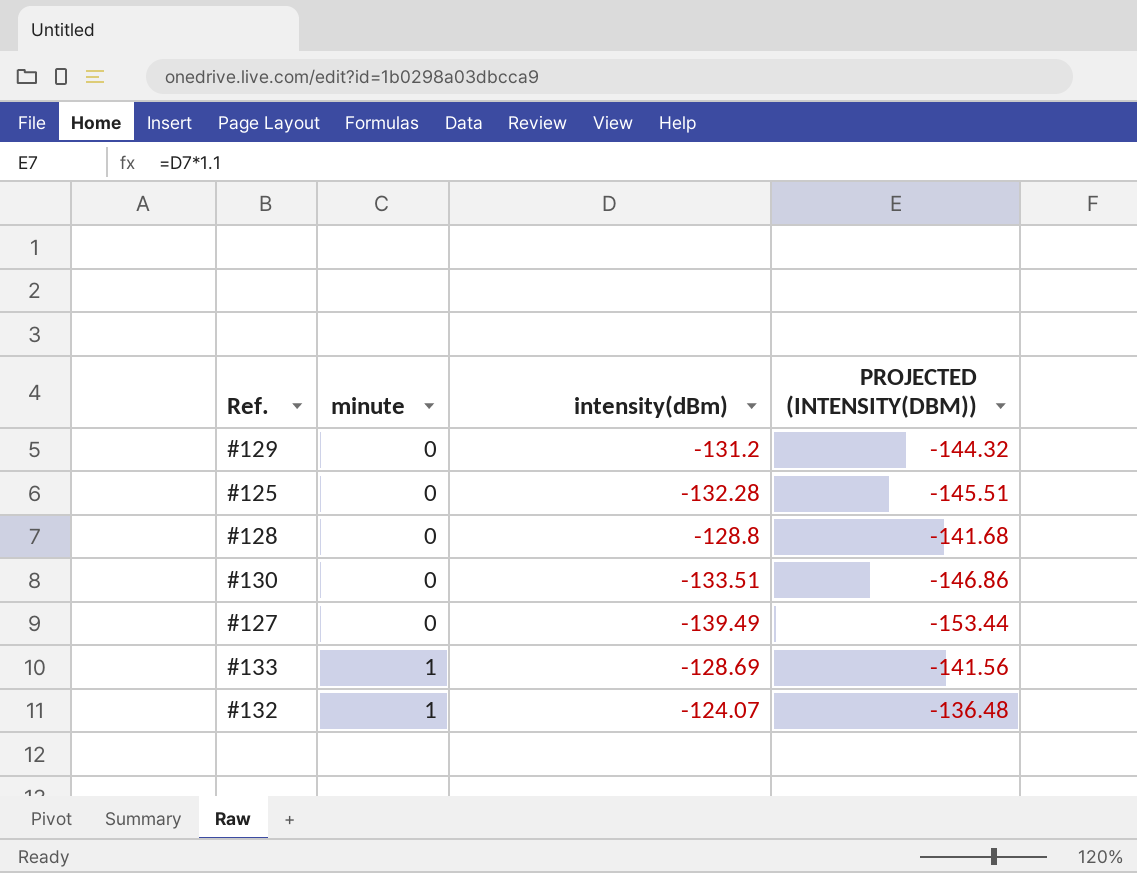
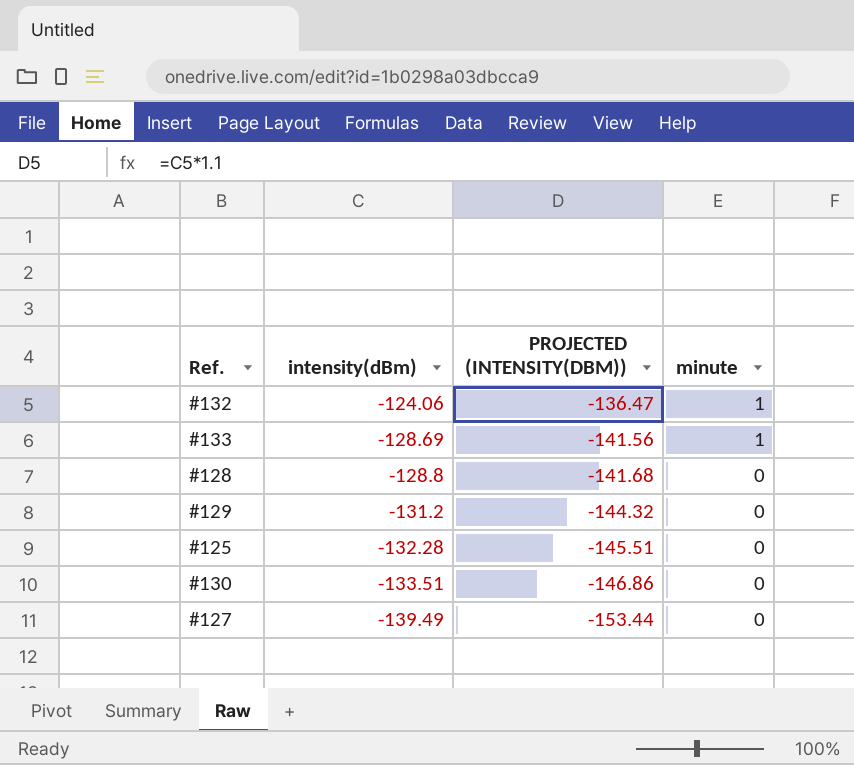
row order: minute ascending -> intensity(dBm) descending
column minute | position: 2 -> 4
#132 | intensity(dBm): -124.07 -> -124.06
#132 | PROJECTED (INTENSITY(DBM)): -136.48 -> -136.47

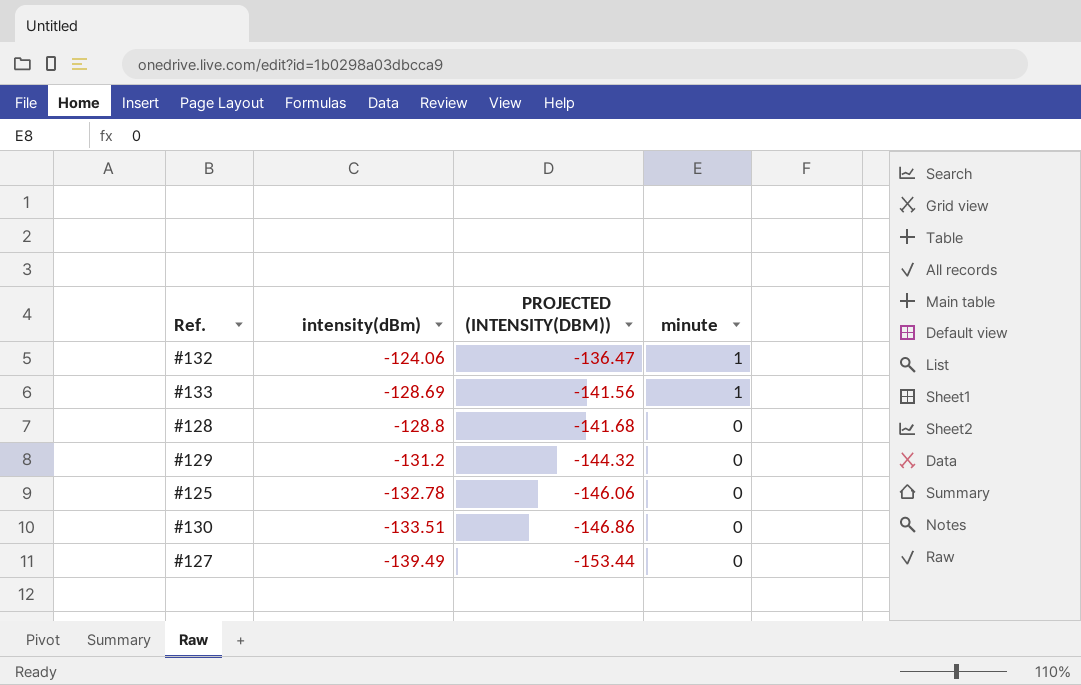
#125 | intensity(dBm): -132.28 -> -132.78
#125 | PROJECTED (INTENSITY(DBM)): -145.51 -> -146.06

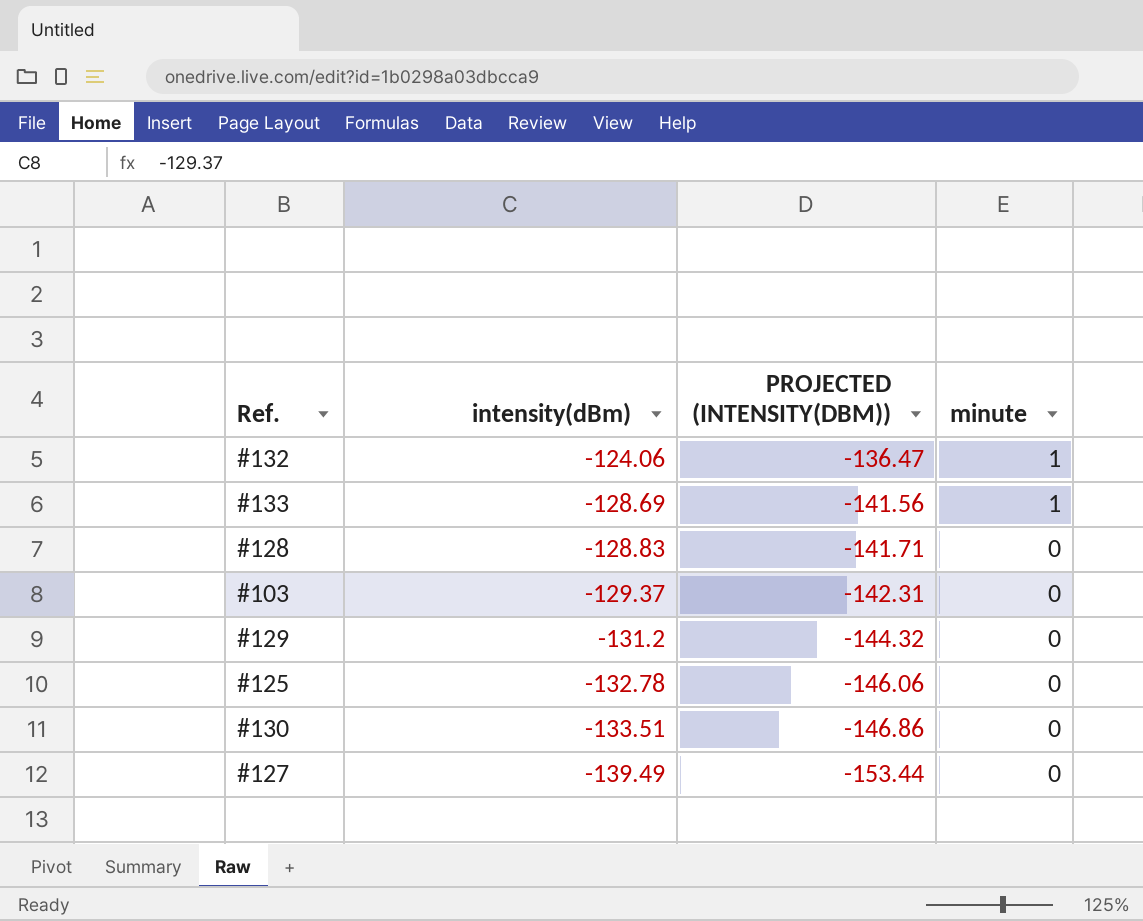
#128 | intensity(dBm): -128.8 -> -128.83
#128 | PROJECTED (INTENSITY(DBM)): -141.68 -> -141.71
row #103: none -> -129.37 | -142.31 | 0

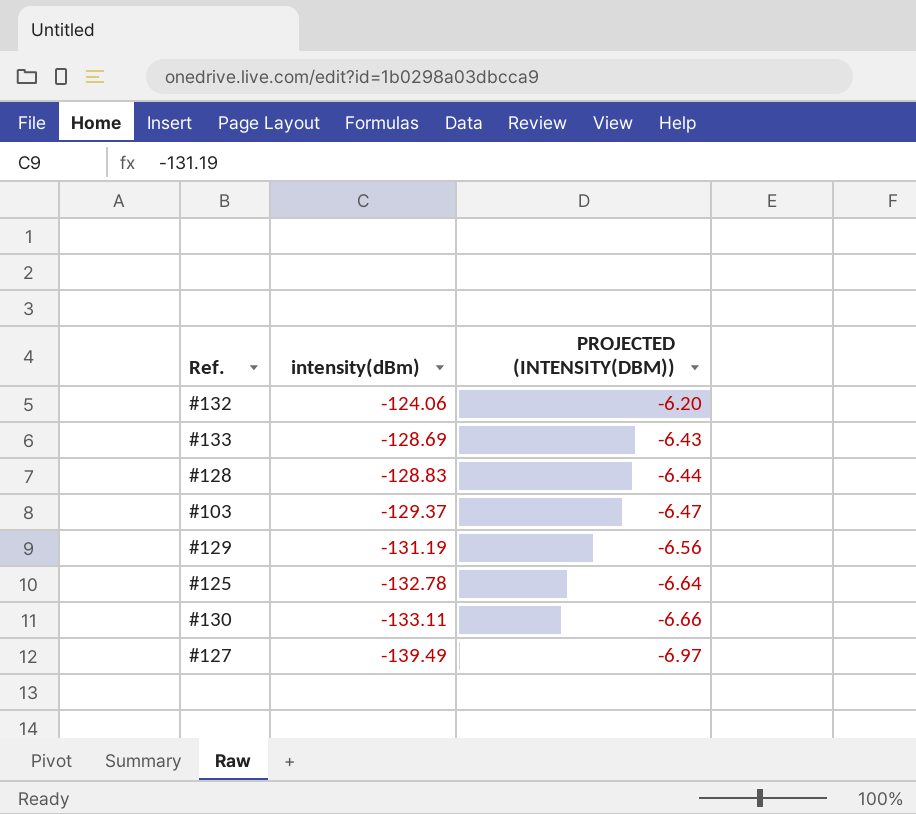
column minute | position: 4 -> none
column PROJECTED (INTENSITY(DBM)) | formula: [intensity(dBm)] * 1.1 -> [intensity(dBm)] * 0.05
#129 | intensity(dBm): -131.2 -> -131.19
#130 | intensity(dBm): -133.51 -> -133.11

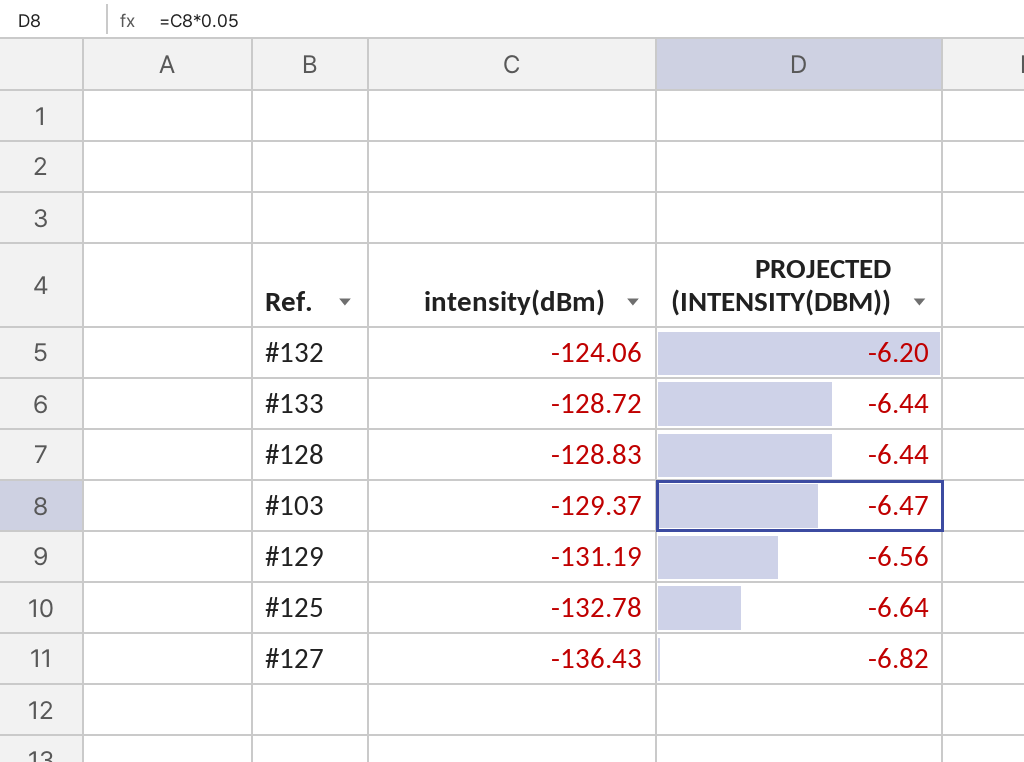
row #130: -133.11 | -6.66 -> none
#133 | intensity(dBm): -128.69 -> -128.72
#133 | PROJECTED (INTENSITY(DBM)): -6.43 -> -6.44
#127 | intensity(dBm): -139.49 -> -136.43
#127 | PROJECTED (INTENSITY(DBM)): -6.97 -> -6.82

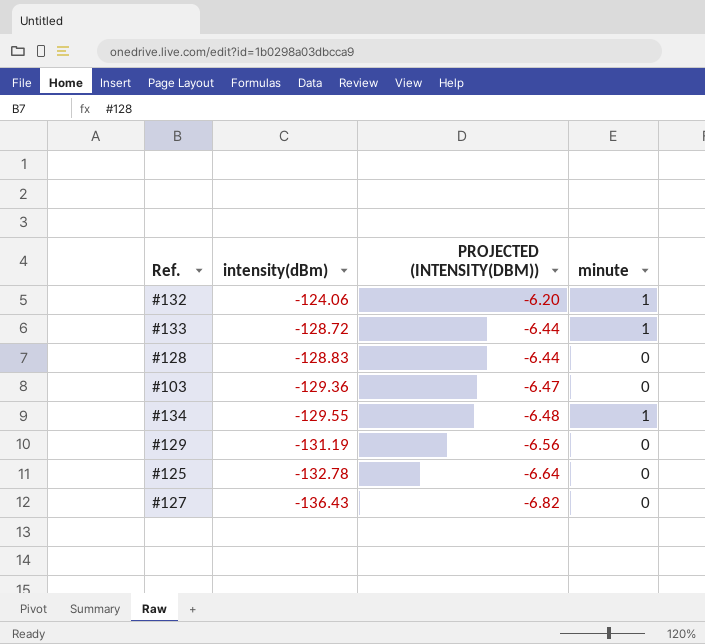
column minute | position: none -> 4
#103 | intensity(dBm): -129.37 -> -129.36
row #134: none -> -129.55 | -6.48 | 1

